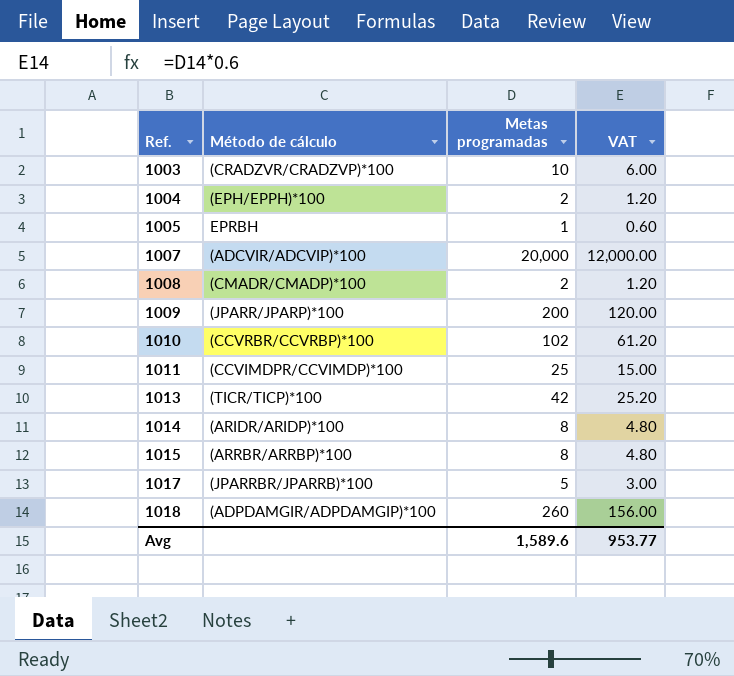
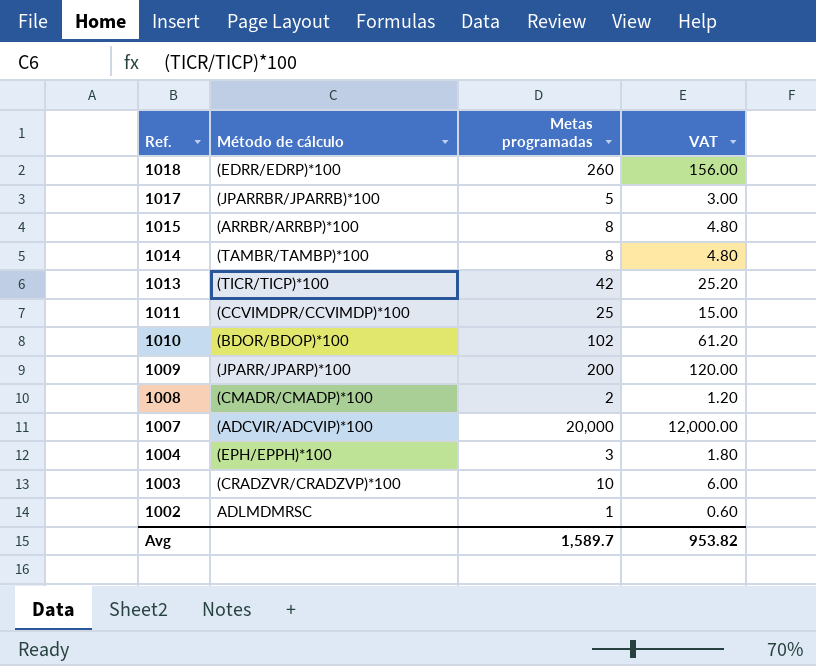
row order: Ref. ascending -> Ref. descending
row 1005: EPRBH | 1 | 0.60 -> none
1018 | Método de cálculo: (ADPDAMGIR/ADPDAMGIP)*100 -> (EDRR/EDRP)*100
1014 | Método de cálculo: (ARIDR/ARIDP)*100 -> (TAMBR/TAMBP)*100
1010 | Método de cálculo: (CCVRBR/CCVRBP)*100 -> (BDOR/BDOP)*100
1004 | Metas programadas: 2 -> 3
1004 | VAT: 1.20 -> 1.80
row 1002: none -> ADLMDMRSC | 1 | 0.60
Avg | Metas programadas: 1,589.6 -> 1,589.7
Avg | VAT: 953.77 -> 953.82

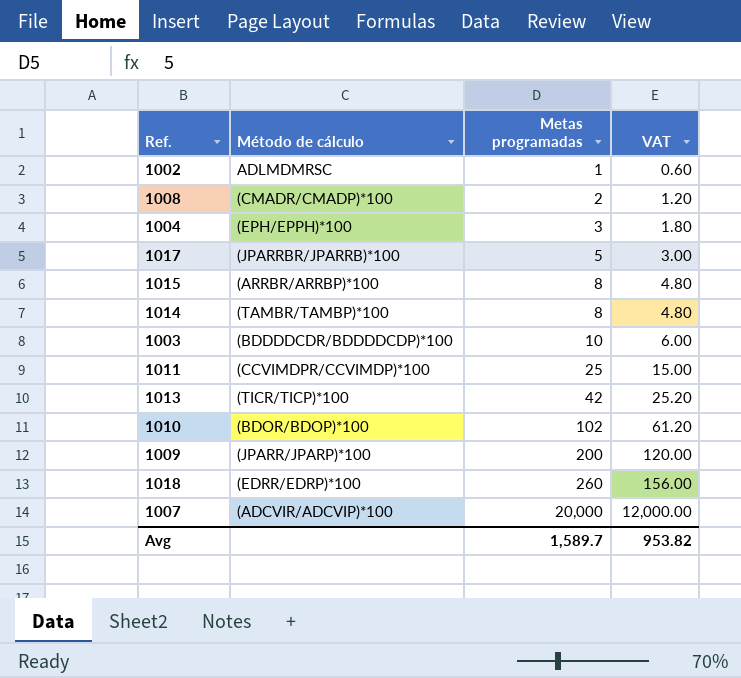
row order: Ref. descending -> Metas programadas ascending
1003 | Método de cálculo: (CRADZVR/CRADZVP)*100 -> (BDDDDCDR/BDDDDCDP)*100

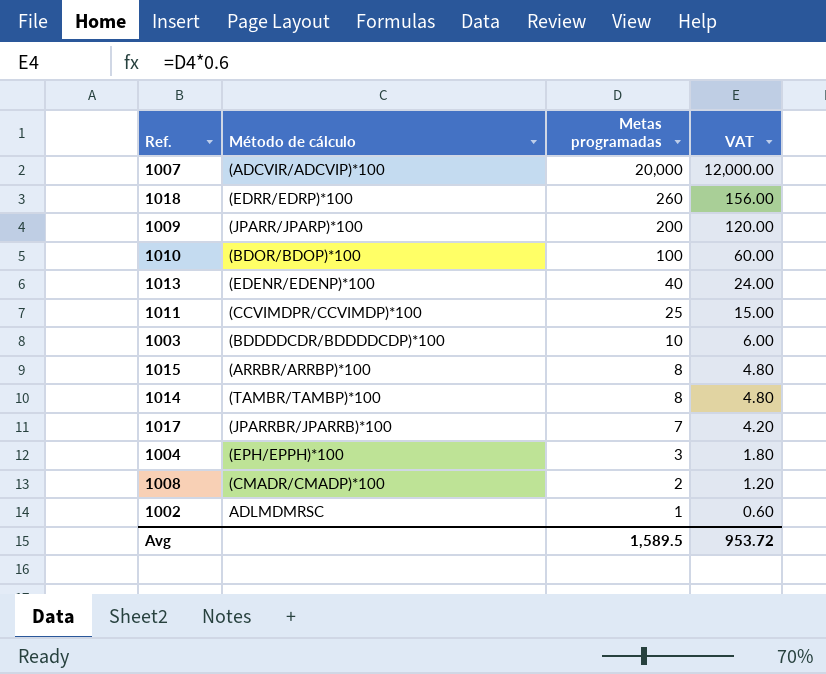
row order: Metas programadas ascending -> Metas programadas descending
1010 | Metas programadas: 102 -> 100
1010 | VAT: 61.20 -> 60.00
1013 | Método de cálculo: (TICR/TICP)*100 -> (EDENR/EDENP)*100
1013 | Metas programadas: 42 -> 40
1013 | VAT: 25.20 -> 24.00
1017 | Metas programadas: 5 -> 7
1017 | VAT: 3.00 -> 4.20
Avg | Metas programadas: 1,589.7 -> 1,589.5
Avg | VAT: 953.82 -> 953.72

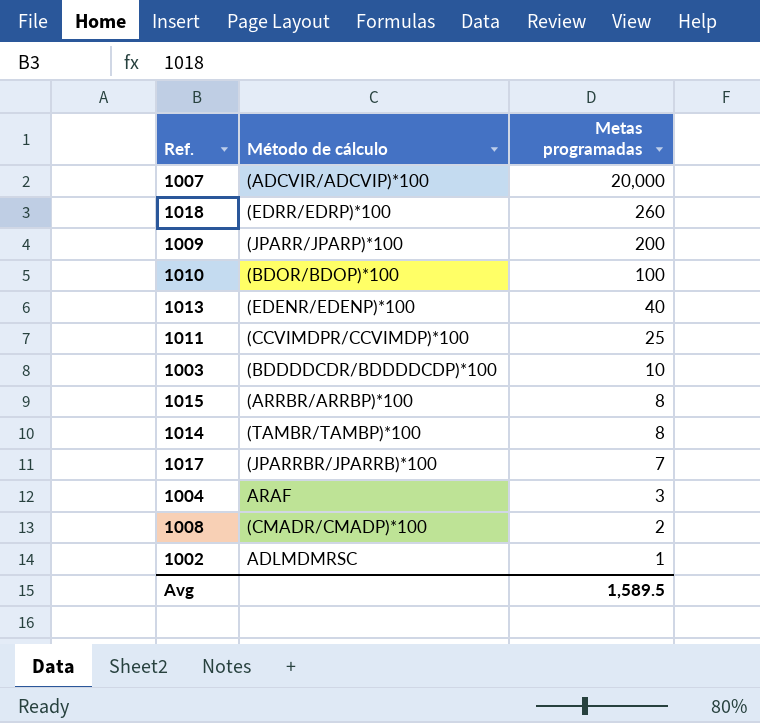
column VAT | formula: [Metas programadas] * 0.6 -> none
1004 | Método de cálculo: (EPH/EPPH)*100 -> ARAF

